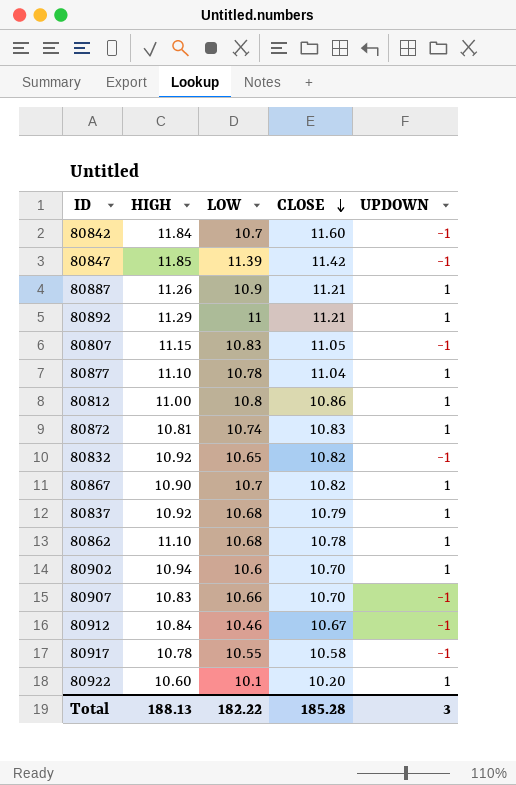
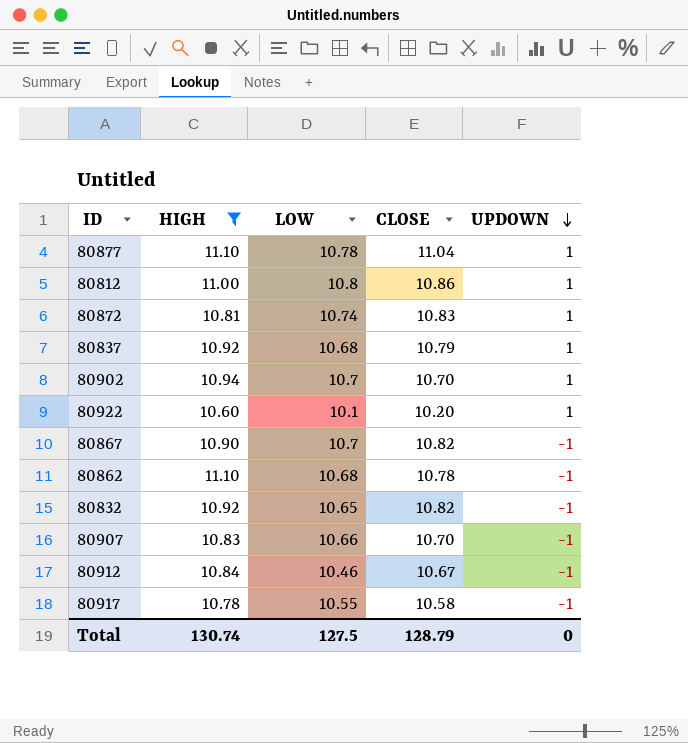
filter: none -> HIGH <= 11.10
row order: CLOSE descending -> UPDOWN descending
80902 | LOW: 10.6 -> 10.7
80867 | UPDOWN: 1 -> -1
80862 | UPDOWN: 1 -> -1
Total | HIGH: 188.13 -> 130.74
Total | LOW: 182.22 -> 127.5
Total | CLOSE: 185.28 -> 128.79
Total | UPDOWN: 3 -> 0

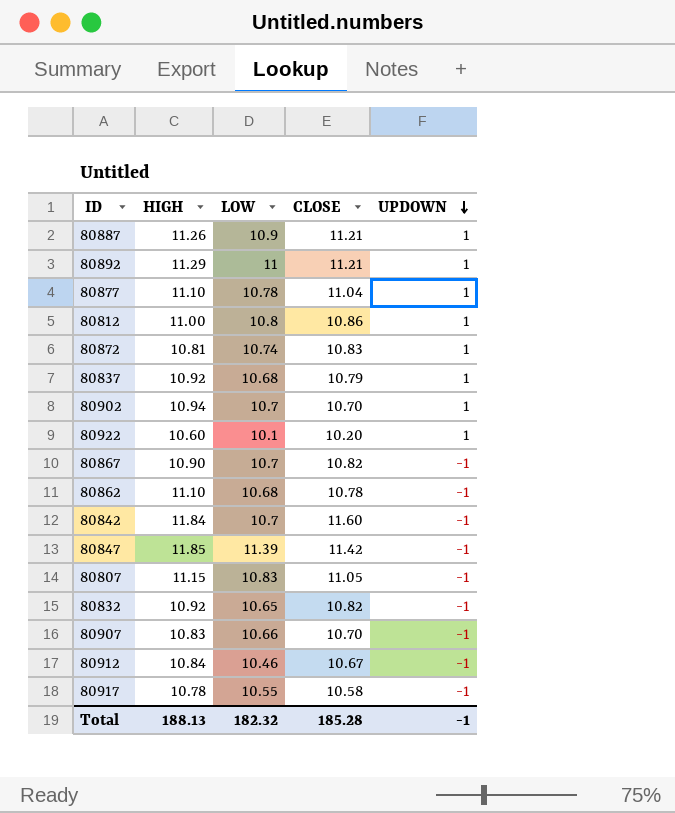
filter: HIGH <= 11.10 -> none
Total | HIGH: 130.74 -> 188.13
Total | LOW: 127.5 -> 182.32
Total | CLOSE: 128.79 -> 185.28
Total | UPDOWN: 0 -> -1

